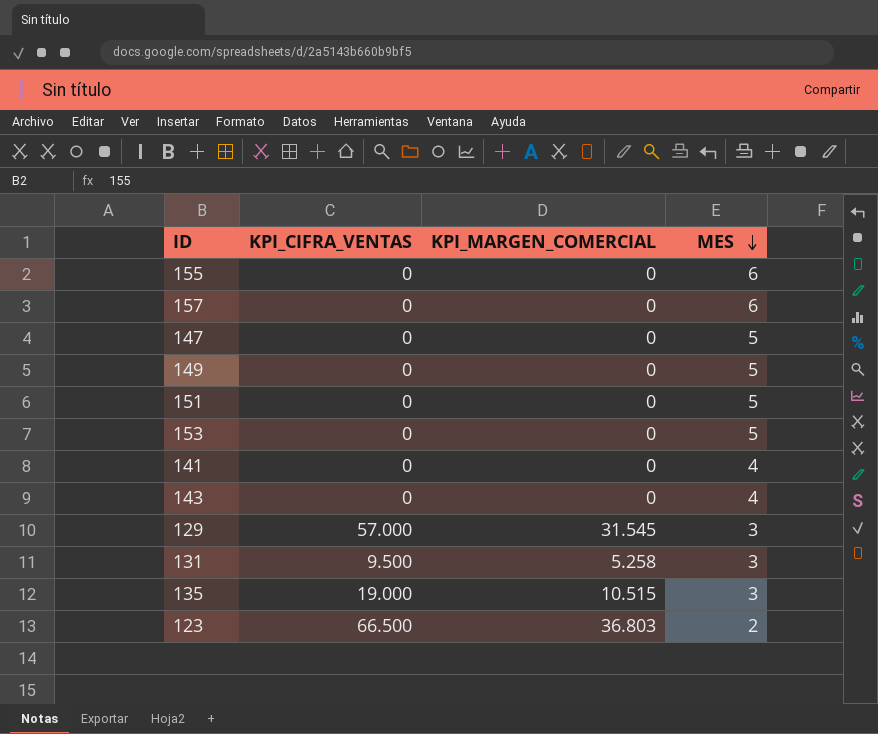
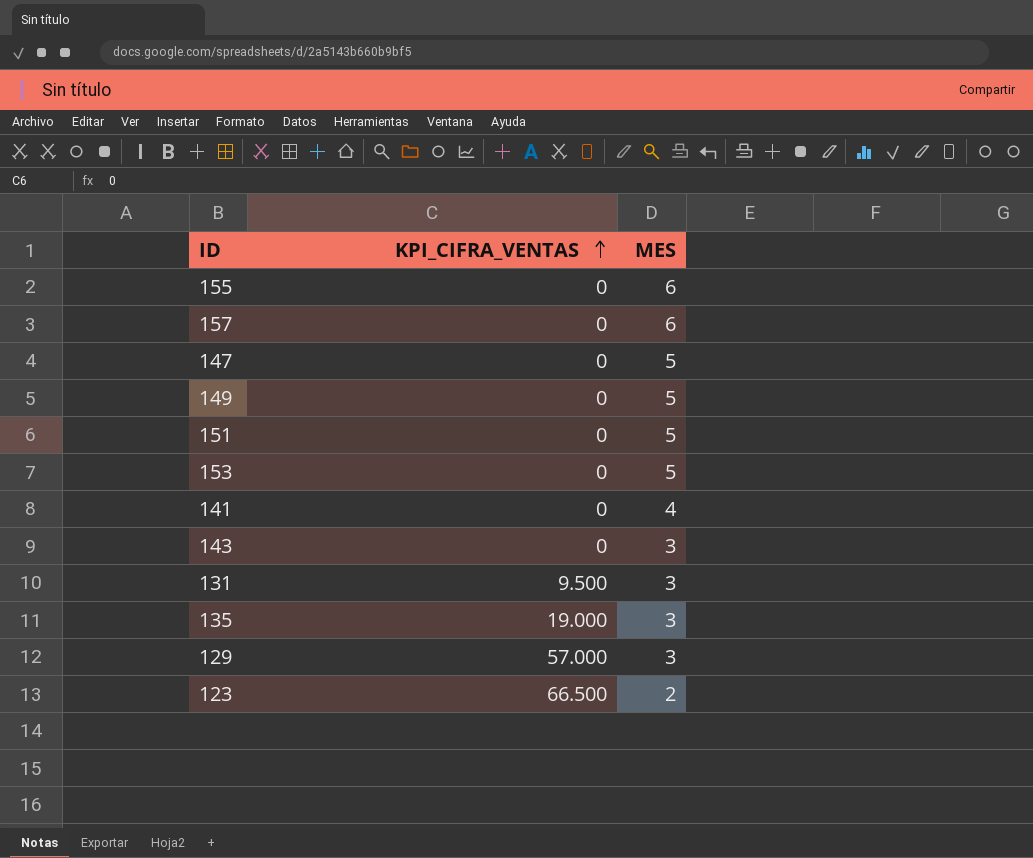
row order: MES descending -> KPI_CIFRA_VENTAS ascending
column KPI_MARGEN_COMERCIAL | position: 3 -> none
143 | MES: 4 -> 3

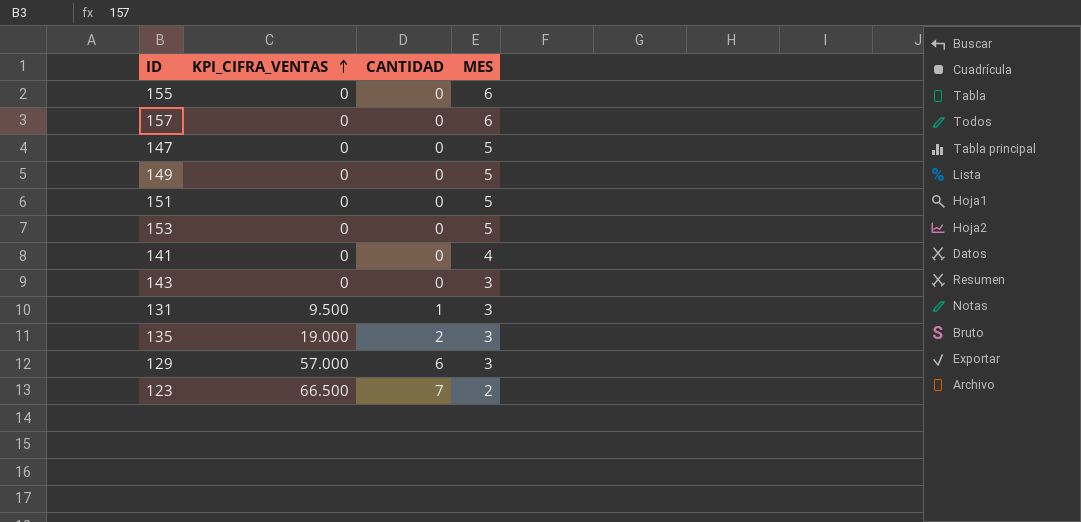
column CANTIDAD | position: none -> 3

